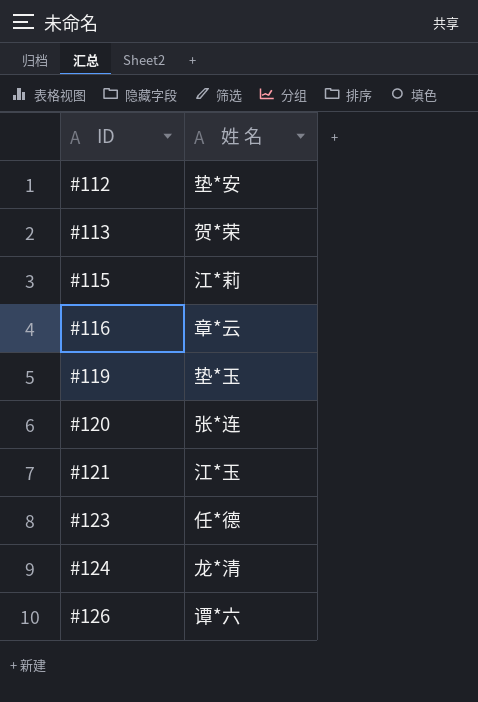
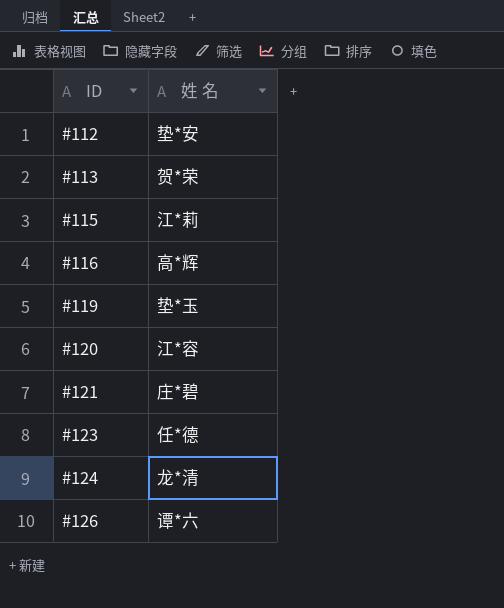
#116 | 姓 名: 章*云 -> 高*辉
#120 | 姓 名: 张*连 -> 江*容
#121 | 姓 名: 江*玉 -> 庄*碧

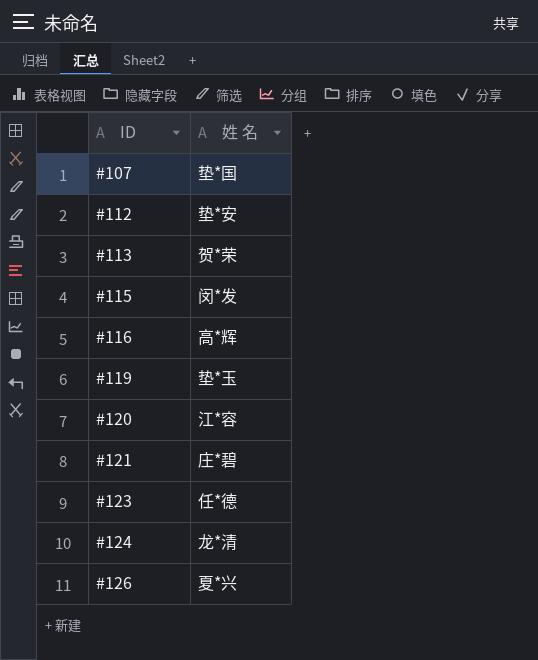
row #107: none -> 垫*国
#115 | 姓 名: 江*莉 -> 闵*发
#126 | 姓 名: 谭*六 -> 夏*兴

